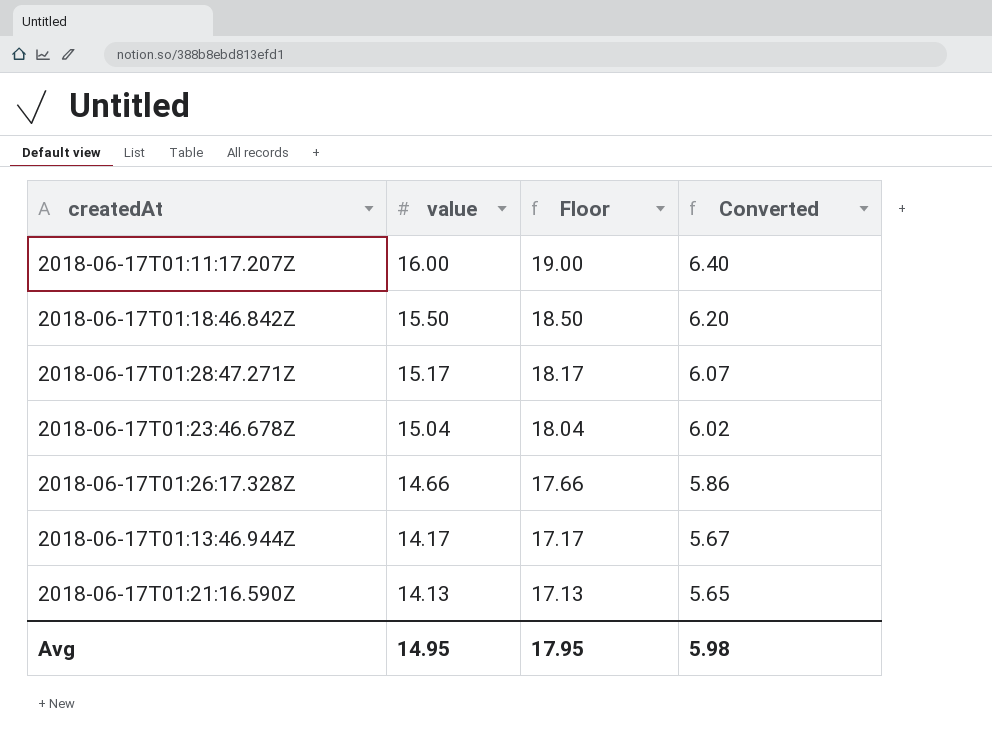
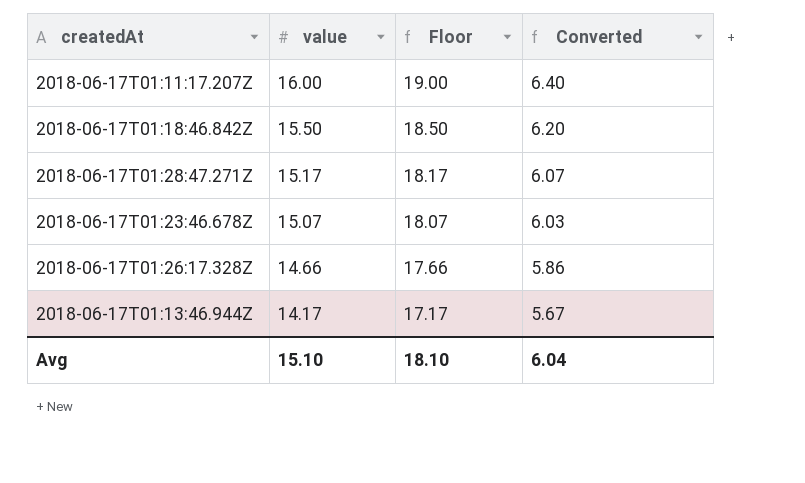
row 2018-06-17T01:21:16.590Z: 14.13 | 17.13 | 5.65 -> none
2018-06-17T01:23:46.678Z | value: 15.04 -> 15.07
2018-06-17T01:23:46.678Z | Floor: 18.04 -> 18.07
2018-06-17T01:23:46.678Z | Converted: 6.02 -> 6.03
Avg | value: 14.95 -> 15.10
Avg | Floor: 17.95 -> 18.10
Avg | Converted: 5.98 -> 6.04

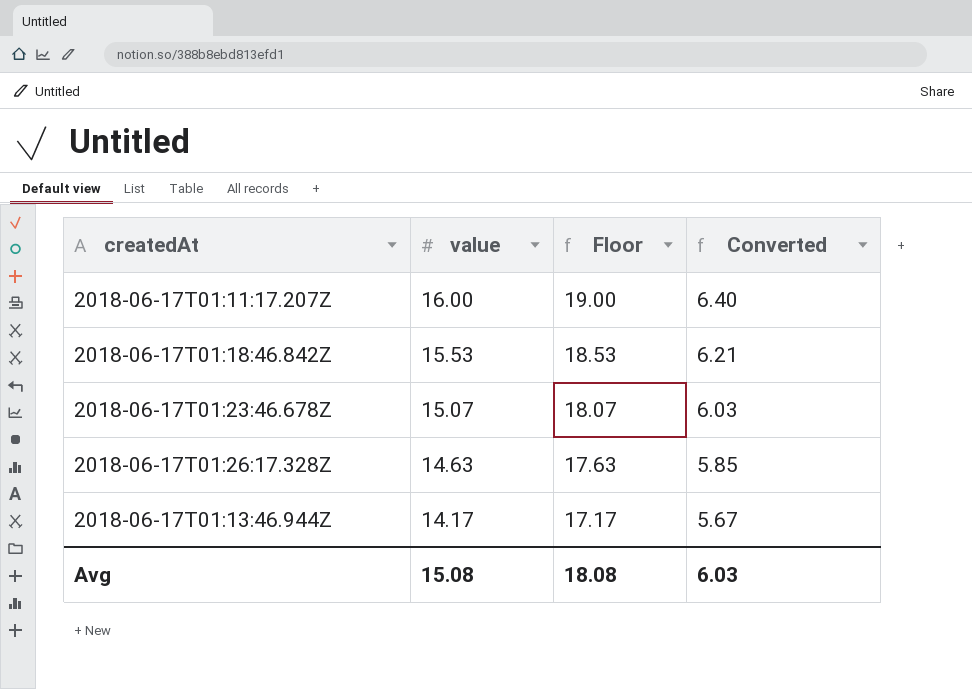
row 2018-06-17T01:28:47.271Z: 15.17 | 18.17 | 6.07 -> none
2018-06-17T01:18:46.842Z | value: 15.50 -> 15.53
2018-06-17T01:18:46.842Z | Floor: 18.50 -> 18.53
2018-06-17T01:18:46.842Z | Converted: 6.20 -> 6.21
2018-06-17T01:26:17.328Z | value: 14.66 -> 14.63
2018-06-17T01:26:17.328Z | Floor: 17.66 -> 17.63
2018-06-17T01:26:17.328Z | Converted: 5.86 -> 5.85
Avg | value: 15.10 -> 15.08
Avg | Floor: 18.10 -> 18.08
Avg | Converted: 6.04 -> 6.03

